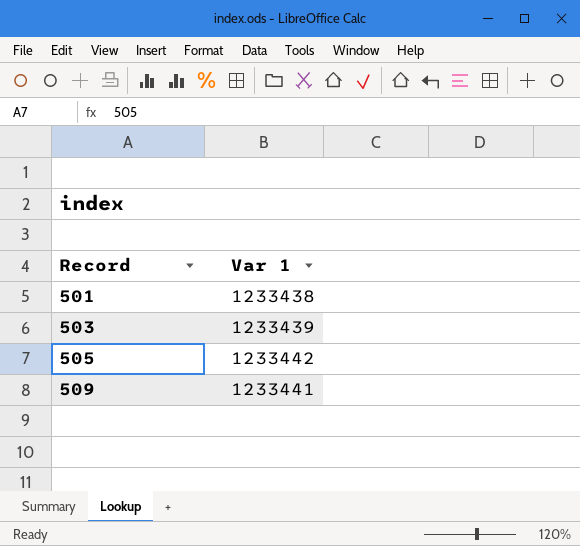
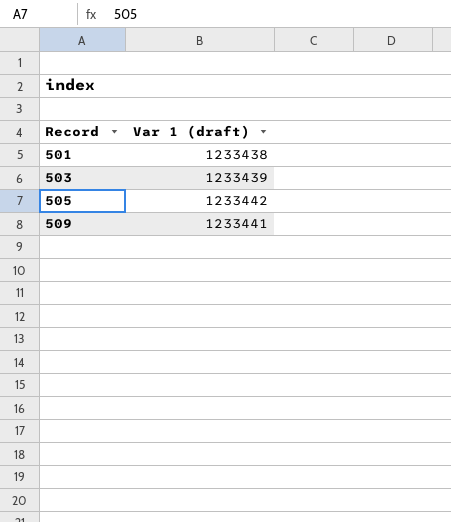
column name: Var 1 -> Var 1 (draft)

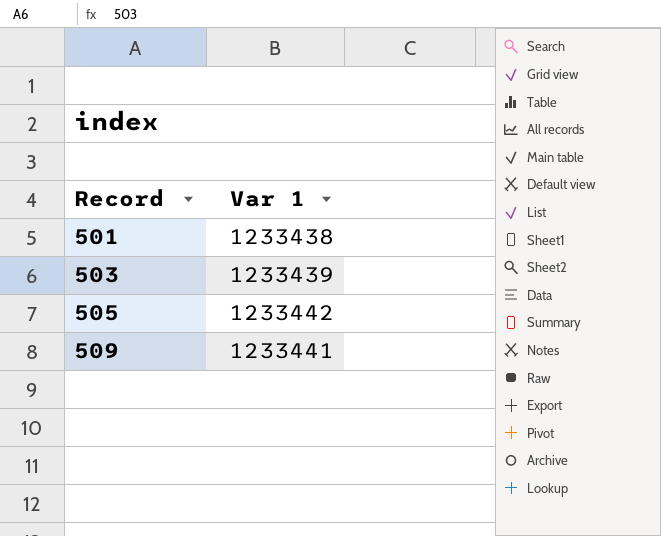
column name: Var 1 (draft) -> Var 1

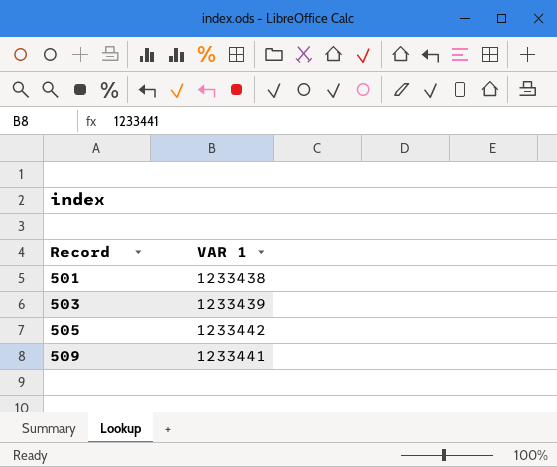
column name: Var 1 -> VAR 1

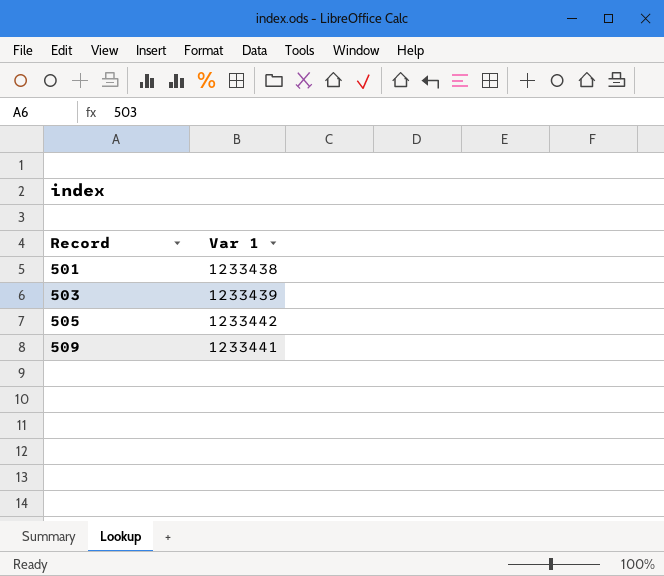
column name: VAR 1 -> Var 1

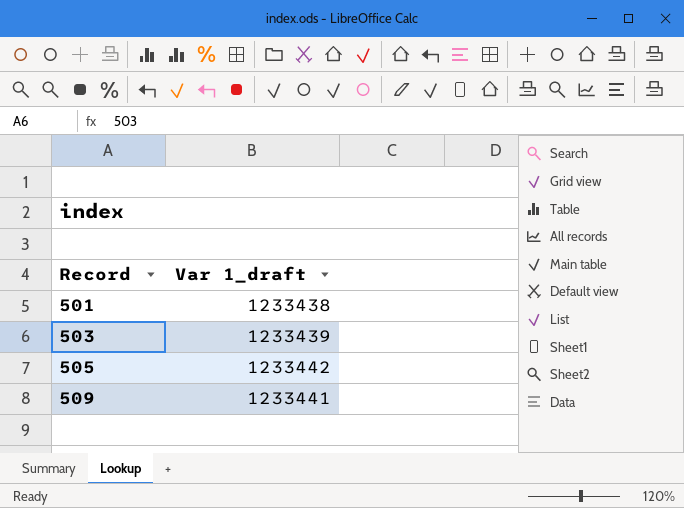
column name: Var 1 -> Var 1_draft

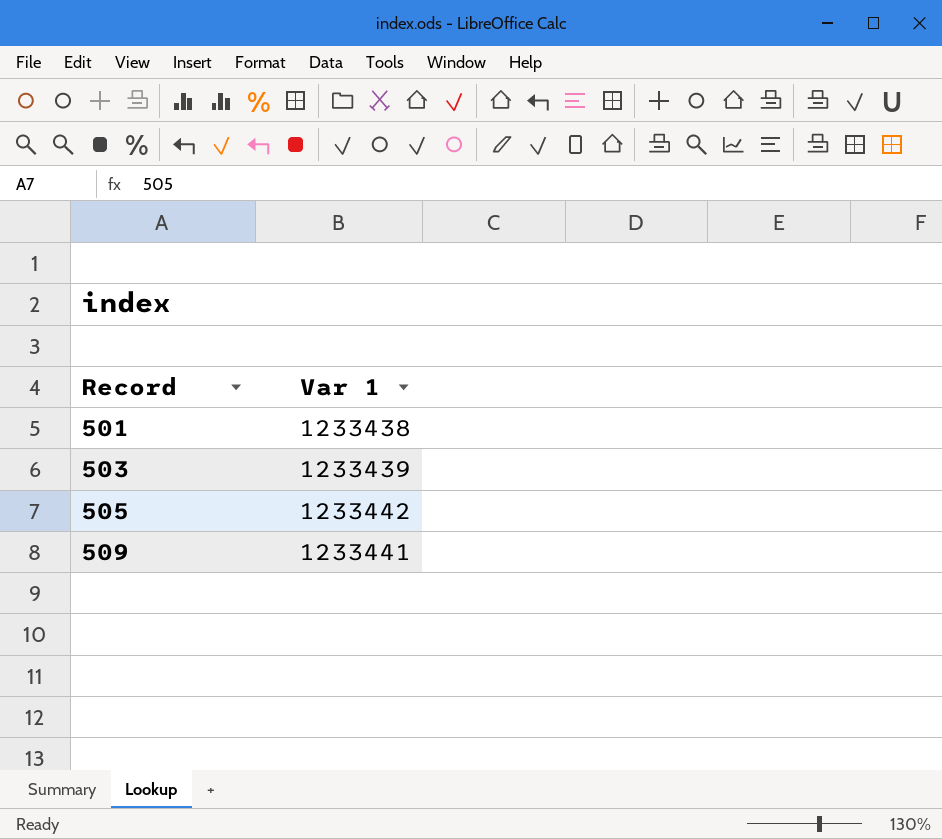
column name: Var 1_draft -> Var 1

